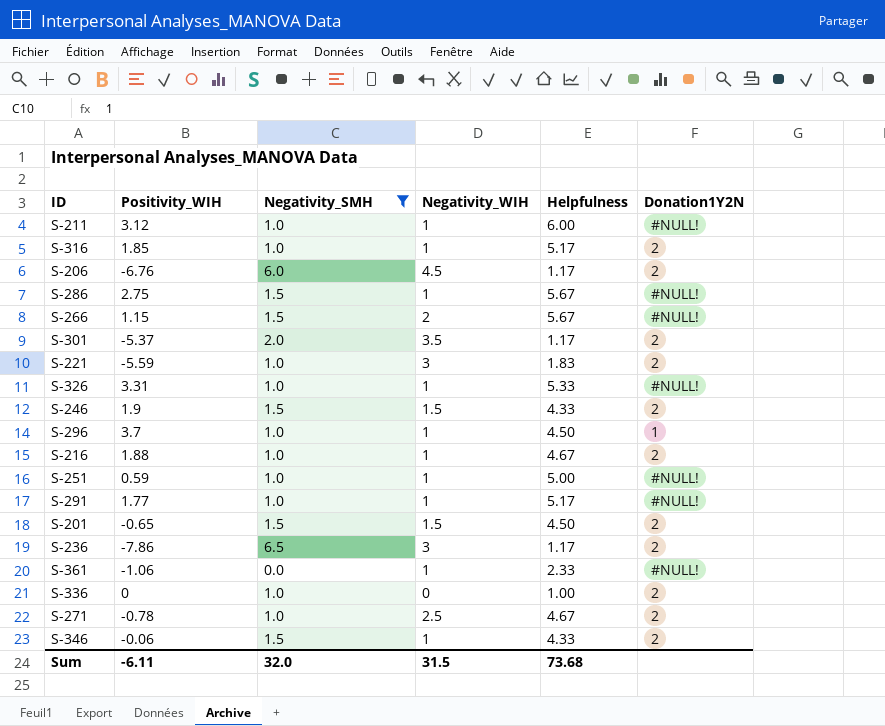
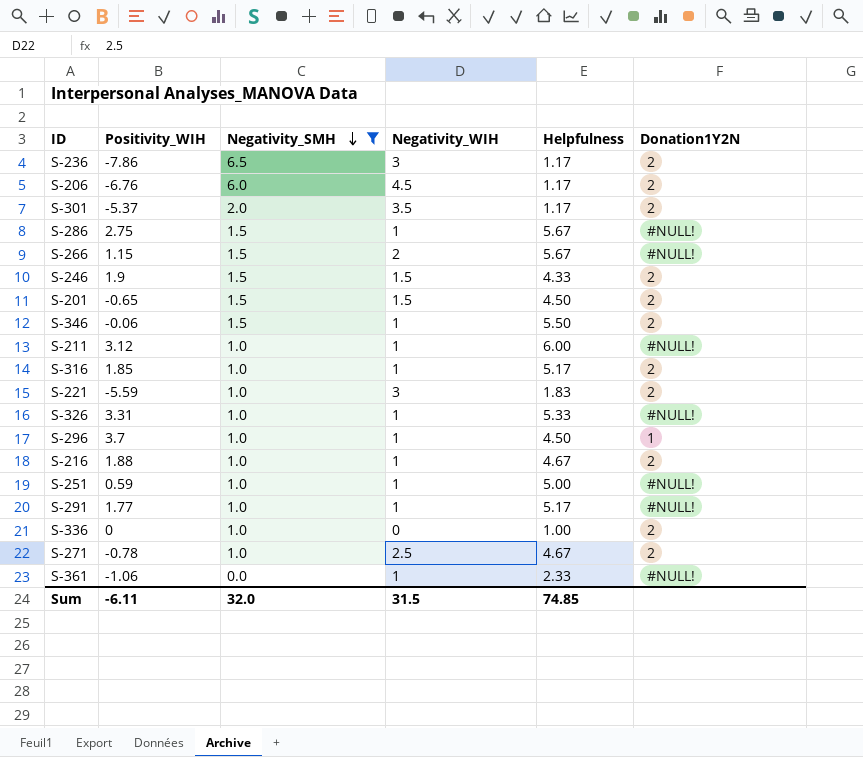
row order: none -> Negativity_SMH descending
S-346 | Helpfulness: 4.33 -> 5.50
Sum | Helpfulness: 73.68 -> 74.85

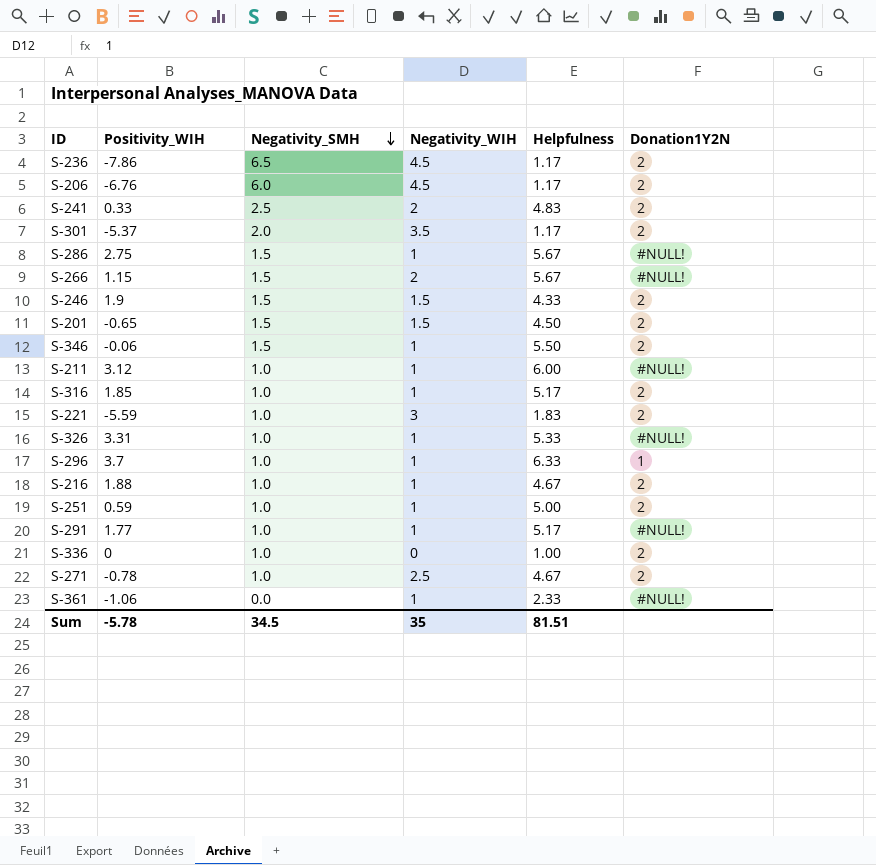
filter: Negativity_SMH != 2.5 -> none
S-236 | Negativity_WIH: 3 -> 4.5
S-296 | Helpfulness: 4.50 -> 6.33
S-251 | Donation1Y2N: #NULL! -> 2
Sum | Positivity_WIH: -6.11 -> -5.78
Sum | Negativity_SMH: 32.0 -> 34.5
Sum | Negativity_WIH: 31.5 -> 35
Sum | Helpfulness: 74.85 -> 81.51

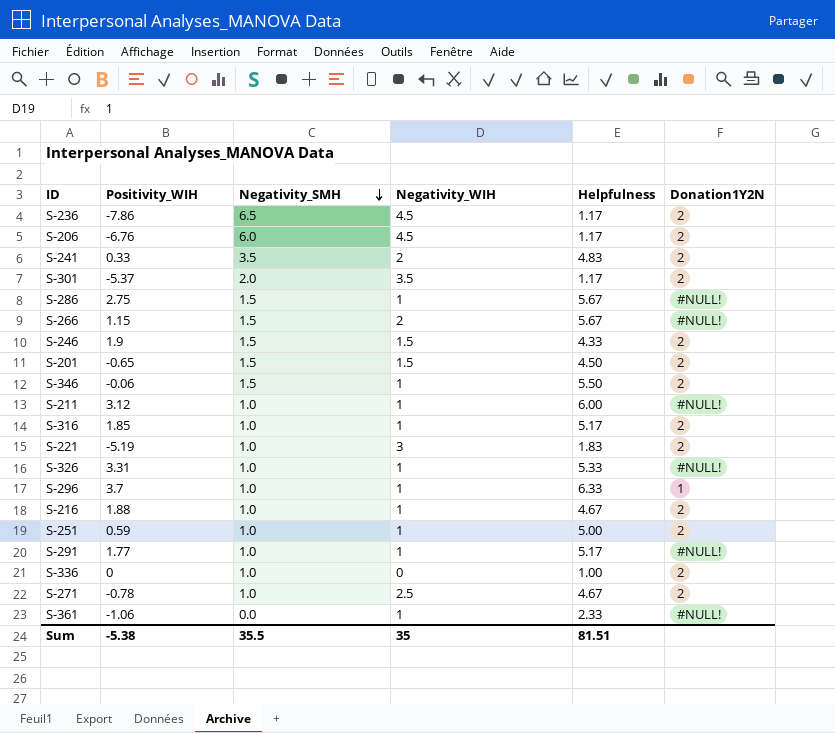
S-241 | Negativity_SMH: 2.5 -> 3.5
S-221 | Positivity_WIH: -5.59 -> -5.19
Sum | Positivity_WIH: -5.78 -> -5.38
Sum | Negativity_SMH: 34.5 -> 35.5

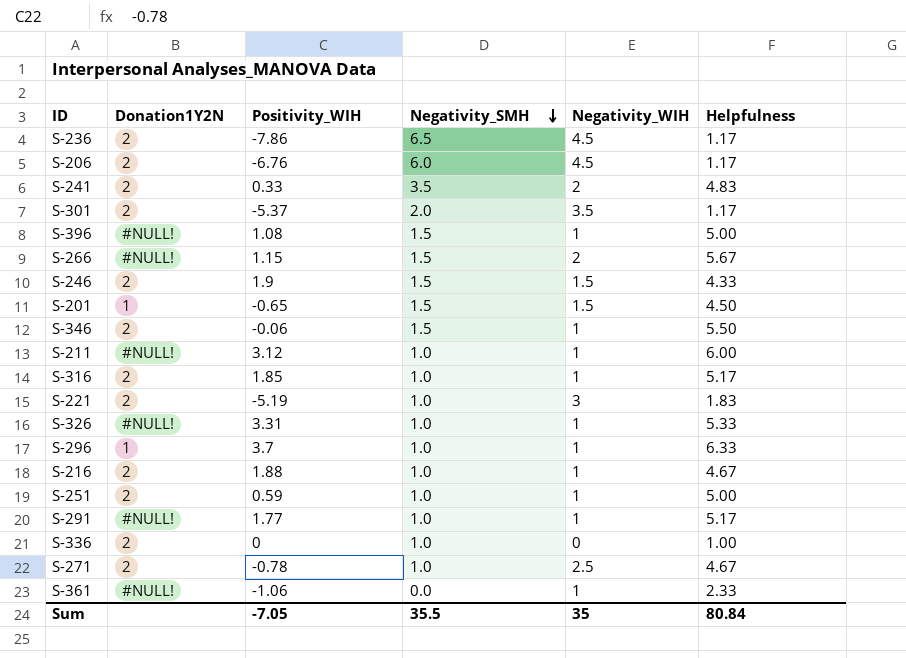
column Donation1Y2N | position: 6 -> 2
row S-286: 2.75 | 1.5 | 1 | 5.67 | #NULL! -> none
row S-396: none -> #NULL! | 1.08 | 1.5 | 1 | 5.00
S-201 | Donation1Y2N: 2 -> 1
Sum | Positivity_WIH: -5.38 -> -7.05
Sum | Helpfulness: 81.51 -> 80.84

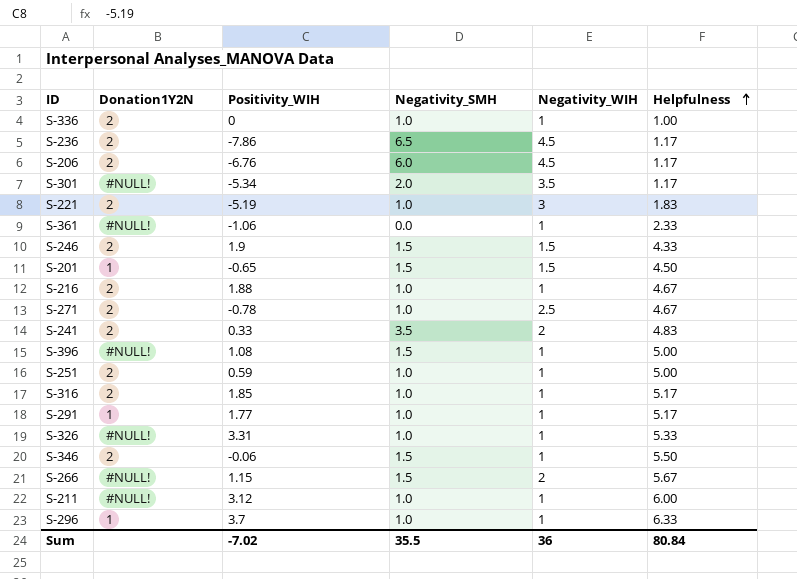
row order: Negativity_SMH descending -> Helpfulness ascending
S-336 | Negativity_WIH: 0 -> 1
S-301 | Donation1Y2N: 2 -> #NULL!
S-301 | Positivity_WIH: -5.37 -> -5.34
S-291 | Donation1Y2N: #NULL! -> 1
Sum | Positivity_WIH: -7.05 -> -7.02
Sum | Negativity_WIH: 35 -> 36

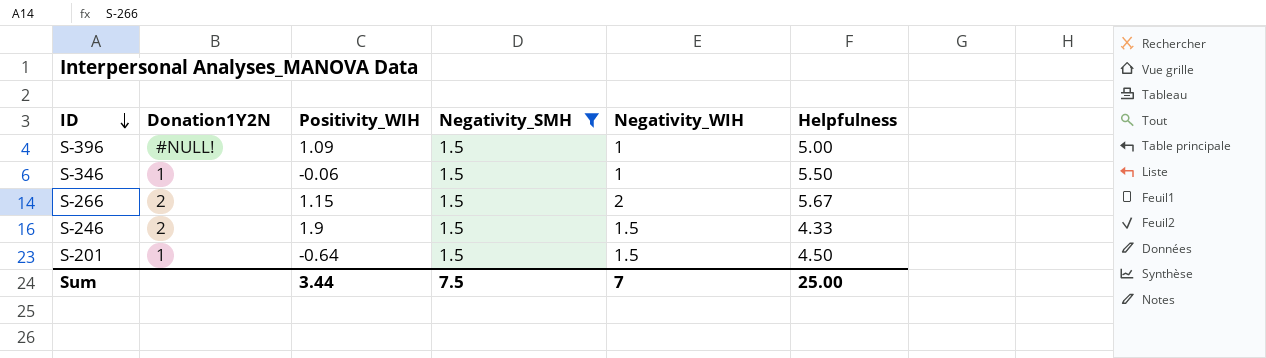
filter: none -> Negativity_SMH = 1.5
row order: Helpfulness ascending -> ID descending
S-396 | Positivity_WIH: 1.08 -> 1.09
S-346 | Donation1Y2N: 2 -> 1
S-266 | Donation1Y2N: #NULL! -> 2
S-201 | Positivity_WIH: -0.65 -> -0.64
Sum | Positivity_WIH: -7.02 -> 3.44
Sum | Negativity_SMH: 35.5 -> 7.5
Sum | Negativity_WIH: 36 -> 7
Sum | Helpfulness: 80.84 -> 25.00

